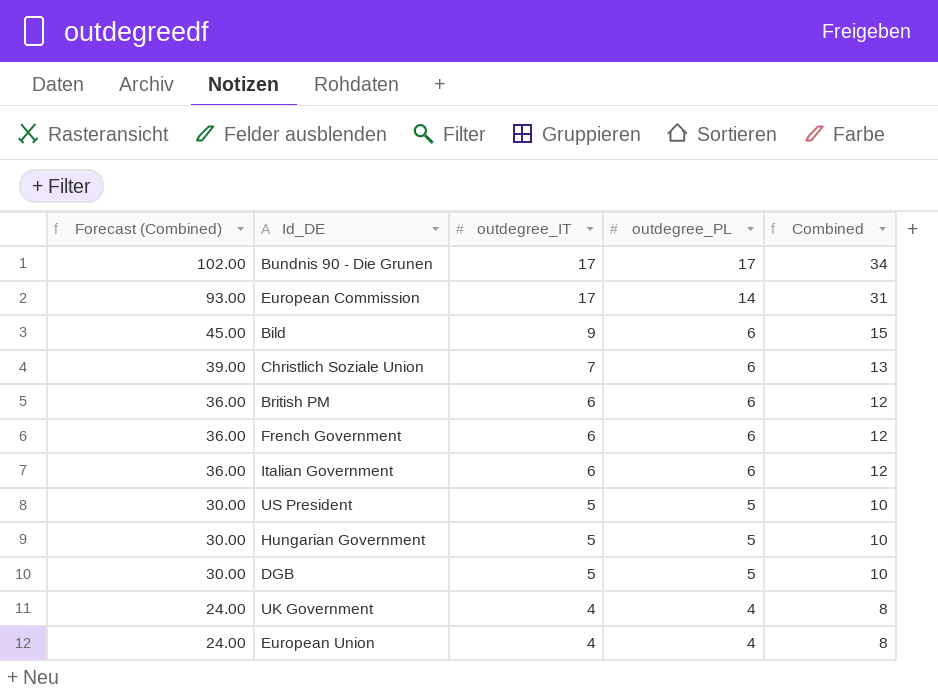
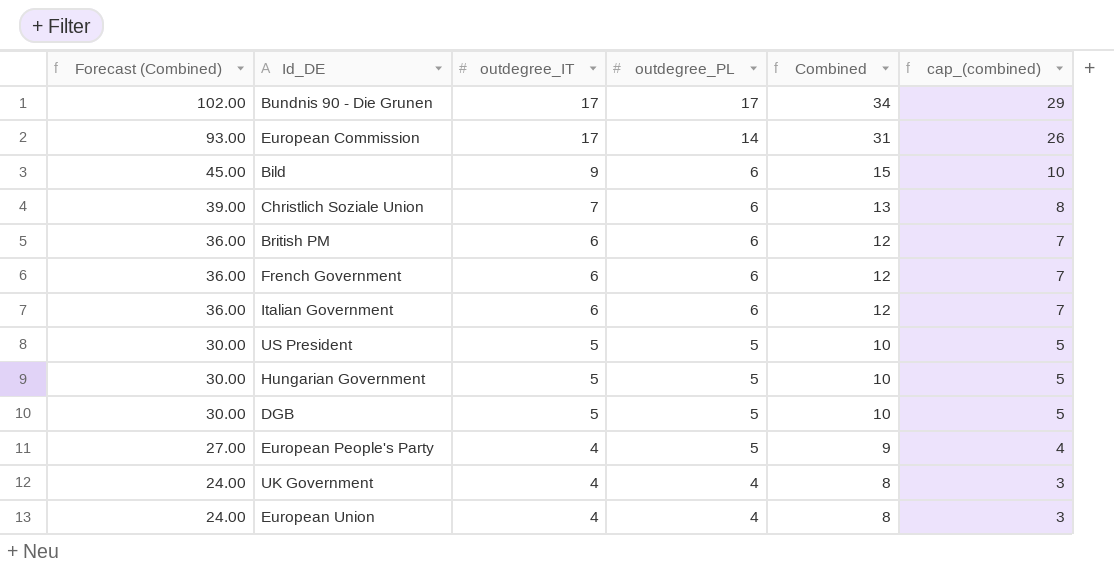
column cap_(combined) | formula: none -> [Combined] - 5
row European People's Party: none -> 27.00 | 4 | 5 | 9 | 4

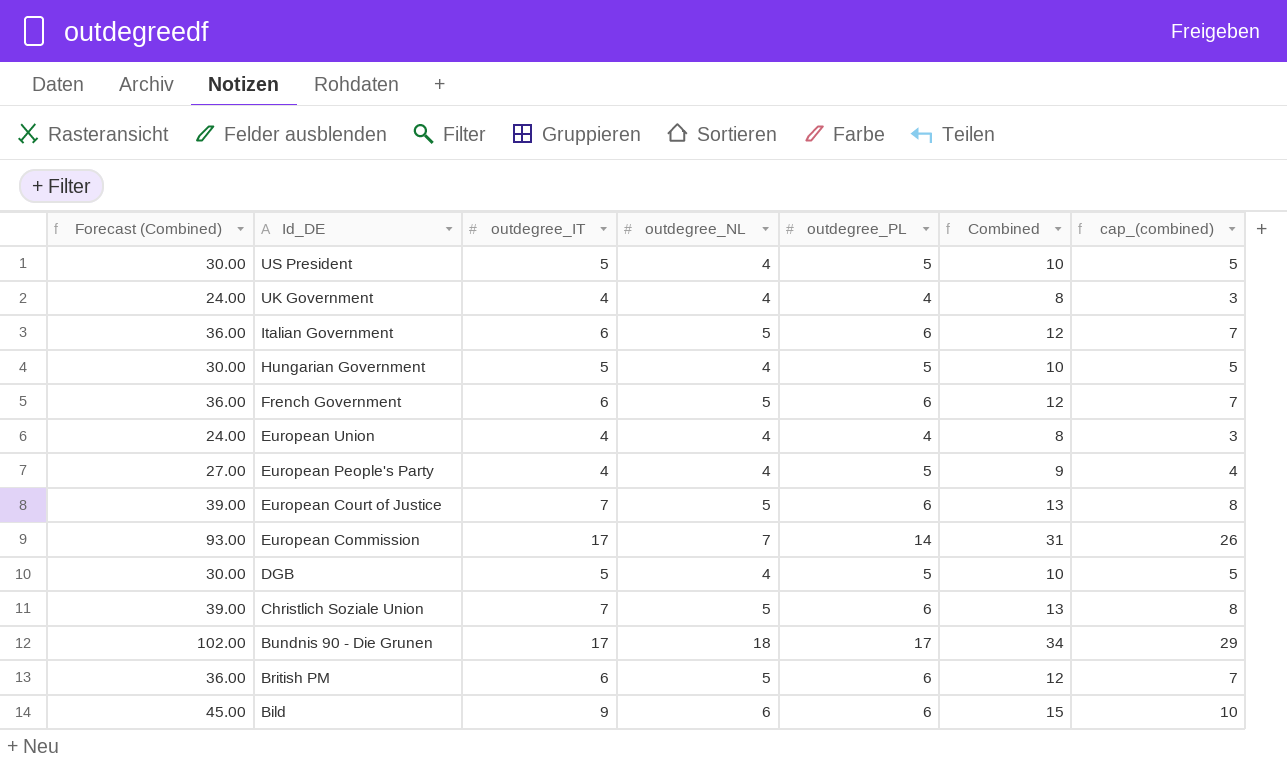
row order: Forecast (Combined) descending -> Id_DE descending
column outdegree_NL | position: none -> 4
row European Court of Justice: none -> 39.00 | 7 | 5 | 6 | 13 | 8

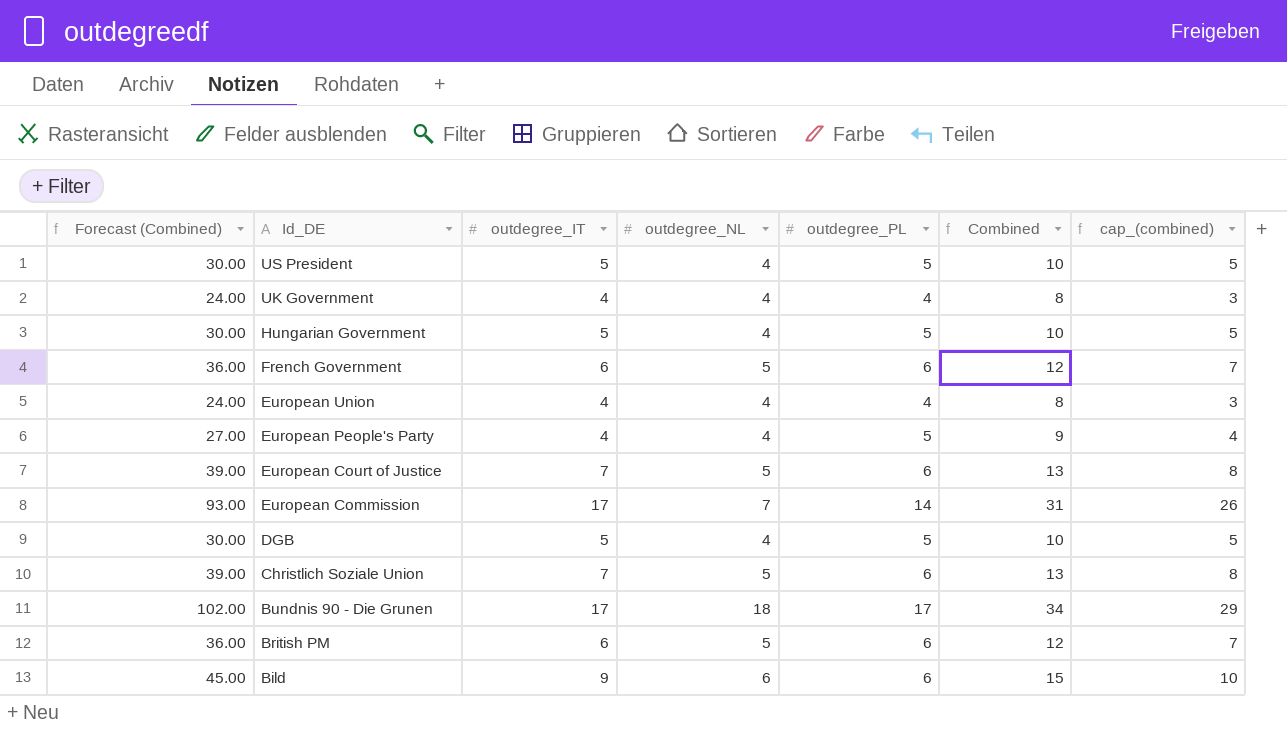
row Italian Government: 36.00 | 6 | 5 | 6 | 12 | 7 -> none

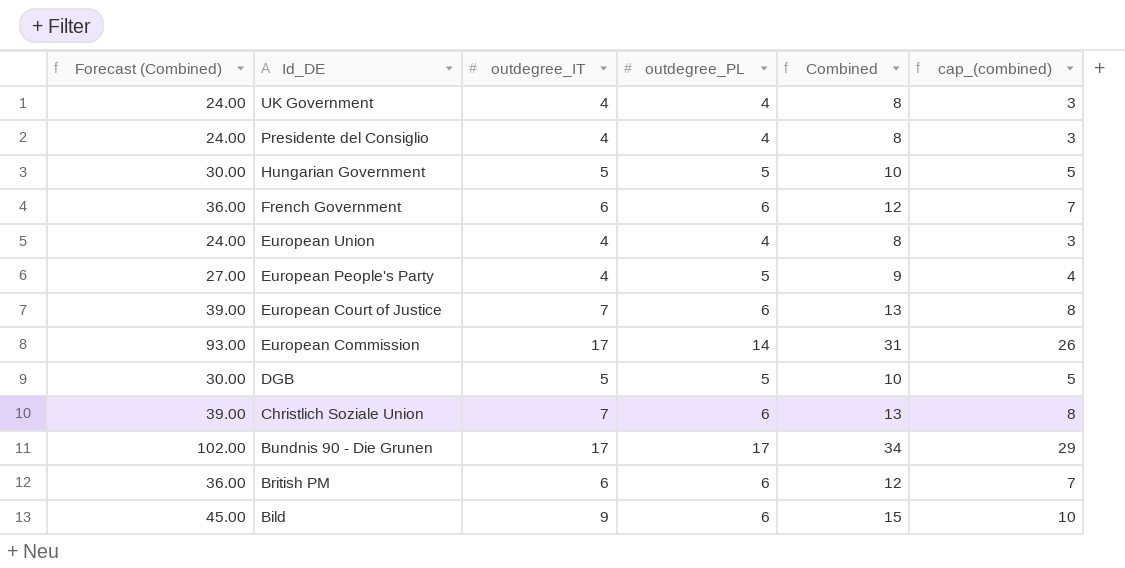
column outdegree_NL | position: 4 -> none
row US President: 30.00 | 5 | 4 | 5 | 10 | 5 -> none
row Presidente del Consiglio: none -> 24.00 | 4 | 4 | 8 | 3

